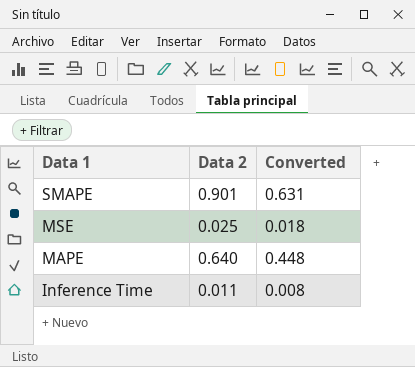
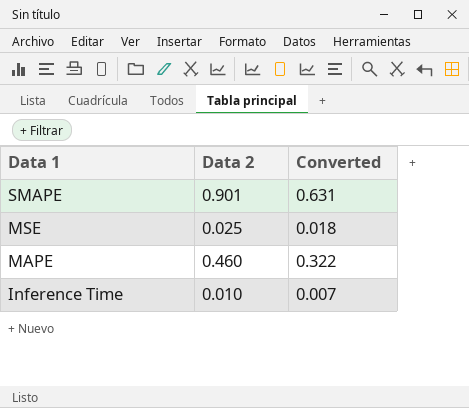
MAPE | Data 2: 0.640 -> 0.460
MAPE | Converted: 0.448 -> 0.322
Inference Time | Data 2: 0.011 -> 0.010
Inference Time | Converted: 0.008 -> 0.007

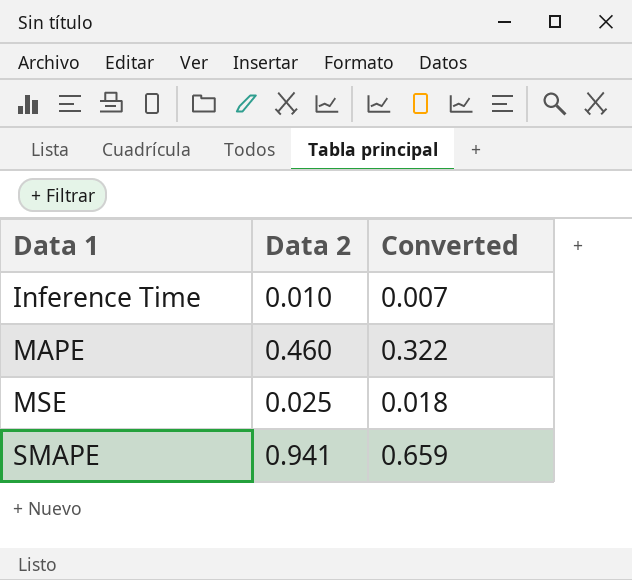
row order: Data 1 descending -> Data 1 ascending
SMAPE | Data 2: 0.901 -> 0.941
SMAPE | Converted: 0.631 -> 0.659

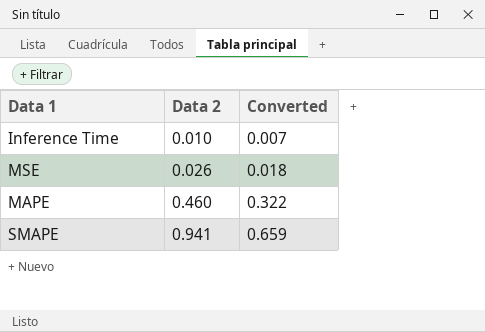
row order: Data 1 ascending -> Data 2 ascending
MSE | Data 2: 0.025 -> 0.026

